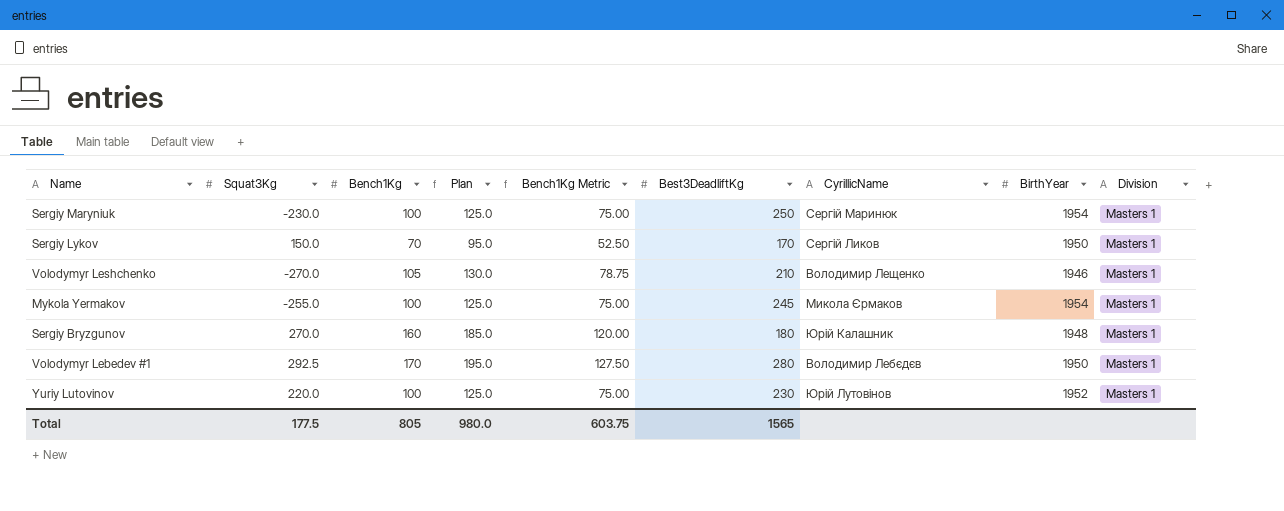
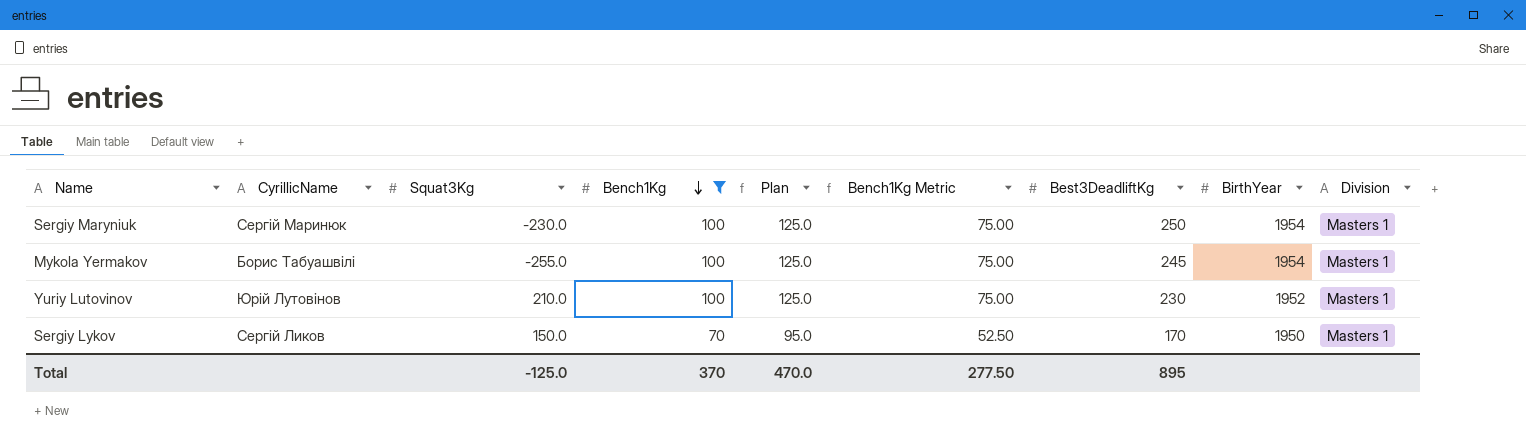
filter: none -> Bench1Kg <= 100
row order: none -> Bench1Kg descending
column CyrillicName | position: 7 -> 2
Mykola Yermakov | CyrillicName: Микола Єрмаков -> Борис Табуашвілі
Yuriy Lutovinov | Squat3Kg: 220.0 -> 210.0
Total | Squat3Kg: 177.5 -> -125.0
Total | Bench1Kg: 805 -> 370
Total | Plan: 980.0 -> 470.0
Total | Bench1Kg Metric: 603.75 -> 277.50
Total | Best3DeadliftKg: 1565 -> 895

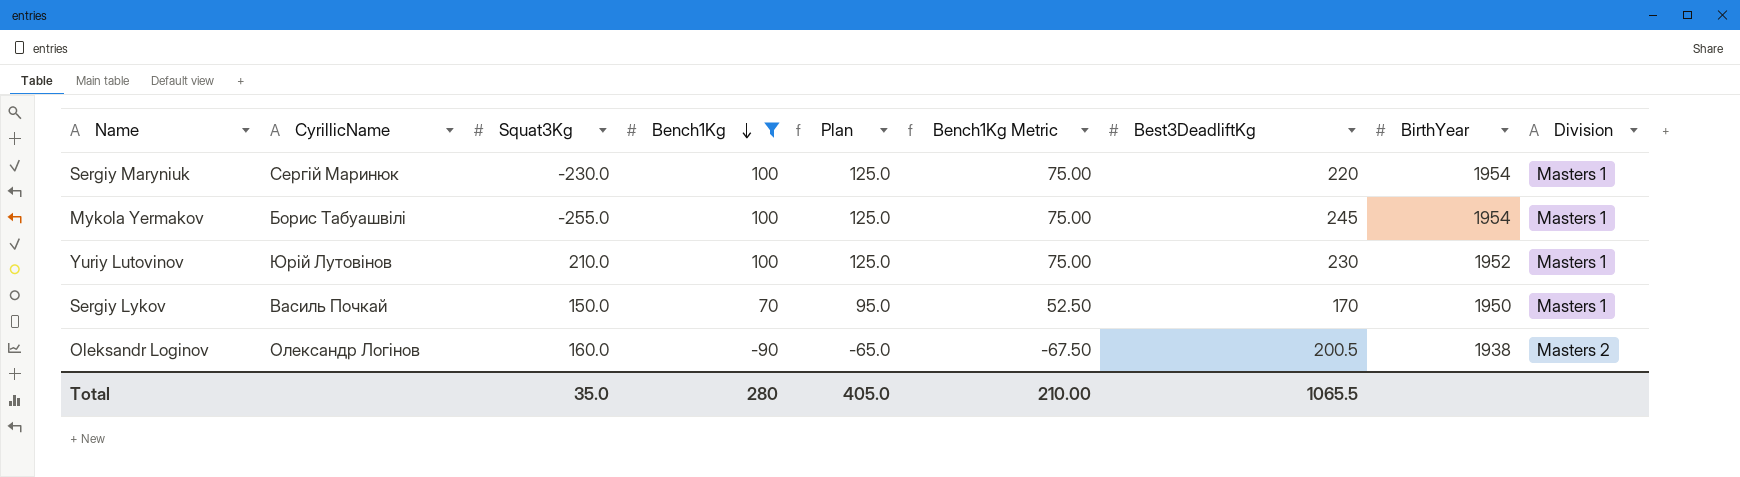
Sergiy Maryniuk | Best3DeadliftKg: 250 -> 220
Sergiy Lykov | CyrillicName: Сергій Ликов -> Василь Почкай
row Oleksandr Loginov: none -> Олександр Логінов | 160.0 | -90 | -65.0 | -67.50 | 200.5 | 1938 | Masters 2
Total | Squat3Kg: -125.0 -> 35.0
Total | Bench1Kg: 370 -> 280
Total | Plan: 470.0 -> 405.0
Total | Bench1Kg Metric: 277.50 -> 210.00
Total | Best3DeadliftKg: 895 -> 1065.5

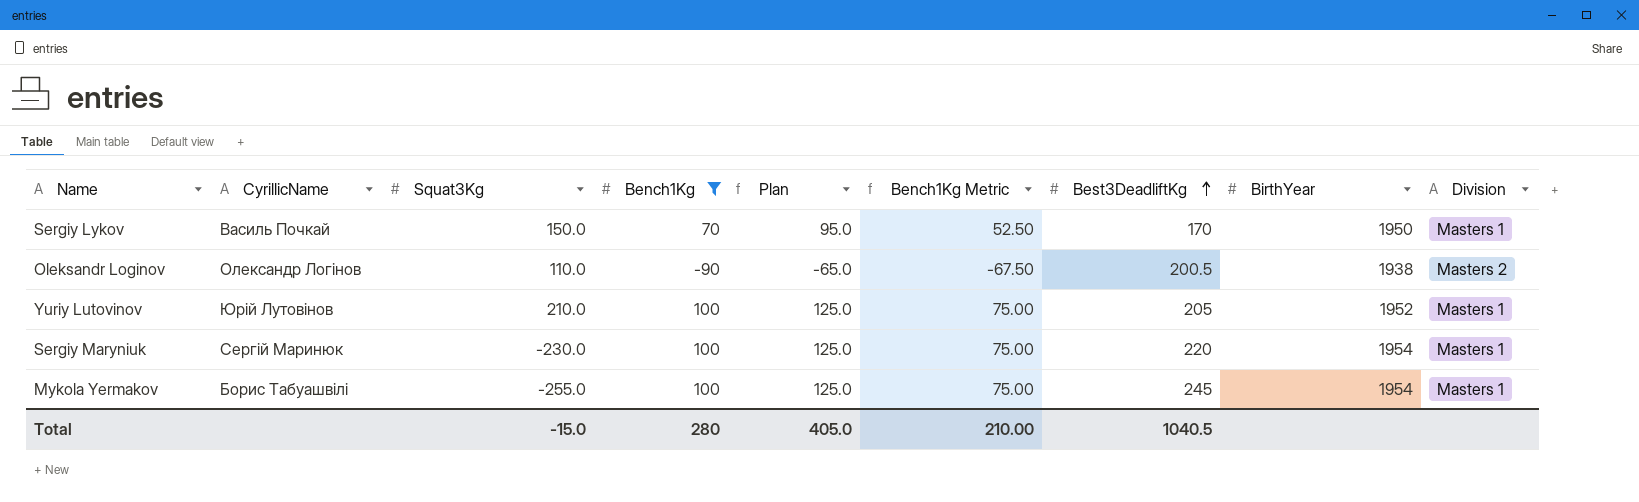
row order: Bench1Kg descending -> Best3DeadliftKg ascending
Oleksandr Loginov | Squat3Kg: 160.0 -> 110.0
Yuriy Lutovinov | Best3DeadliftKg: 230 -> 205
Total | Squat3Kg: 35.0 -> -15.0
Total | Best3DeadliftKg: 1065.5 -> 1040.5

